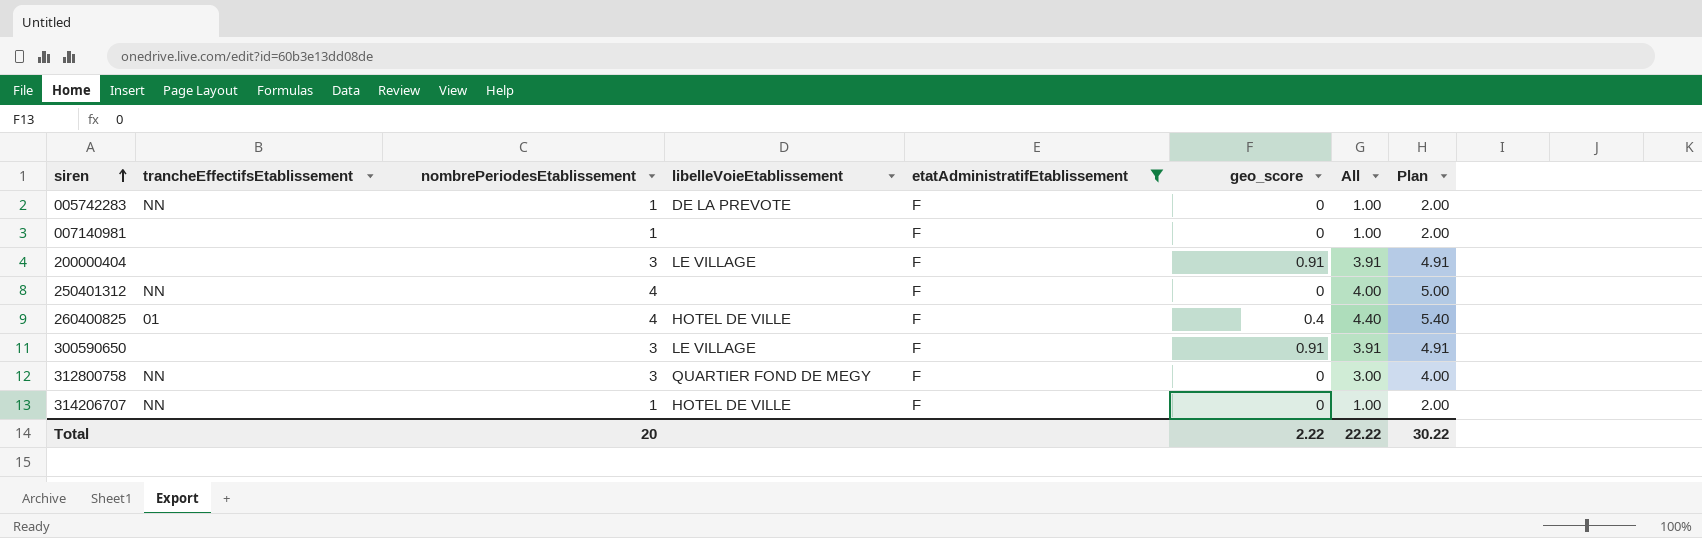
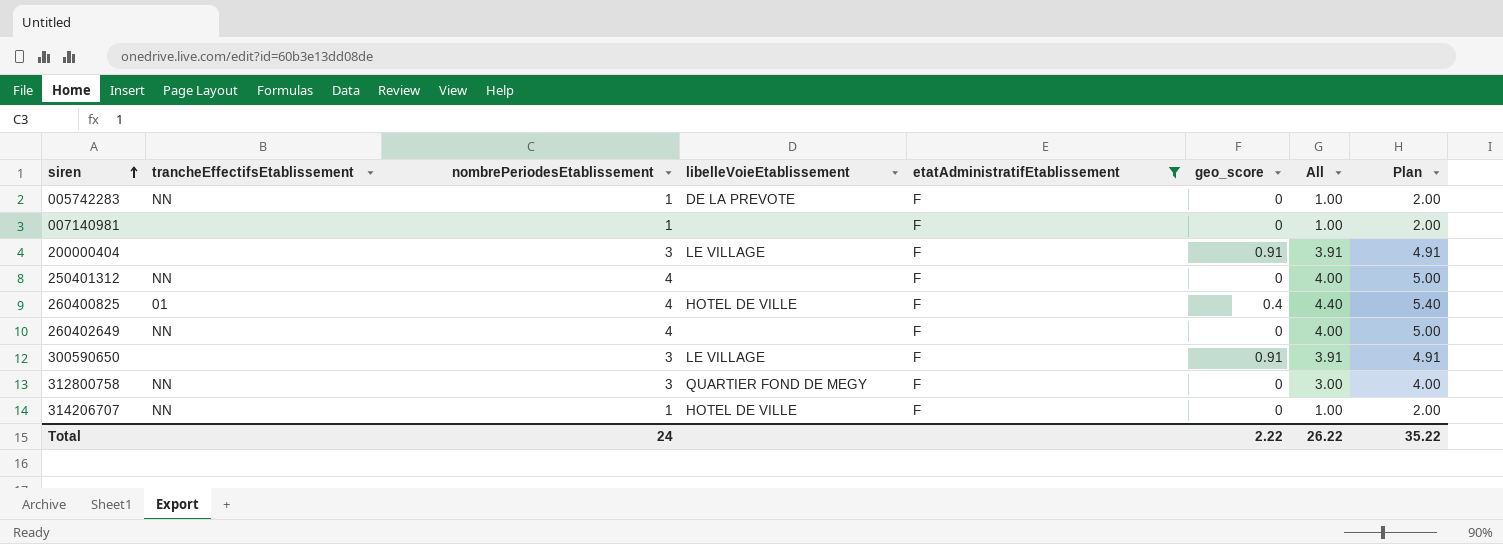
row 260402649: none -> NN | 4 | none | F | 0 | 4.00 | 5.00
Total | nombrePeriodesEtablissement: 20 -> 24
Total | All: 22.22 -> 26.22
Total | Plan: 30.22 -> 35.22

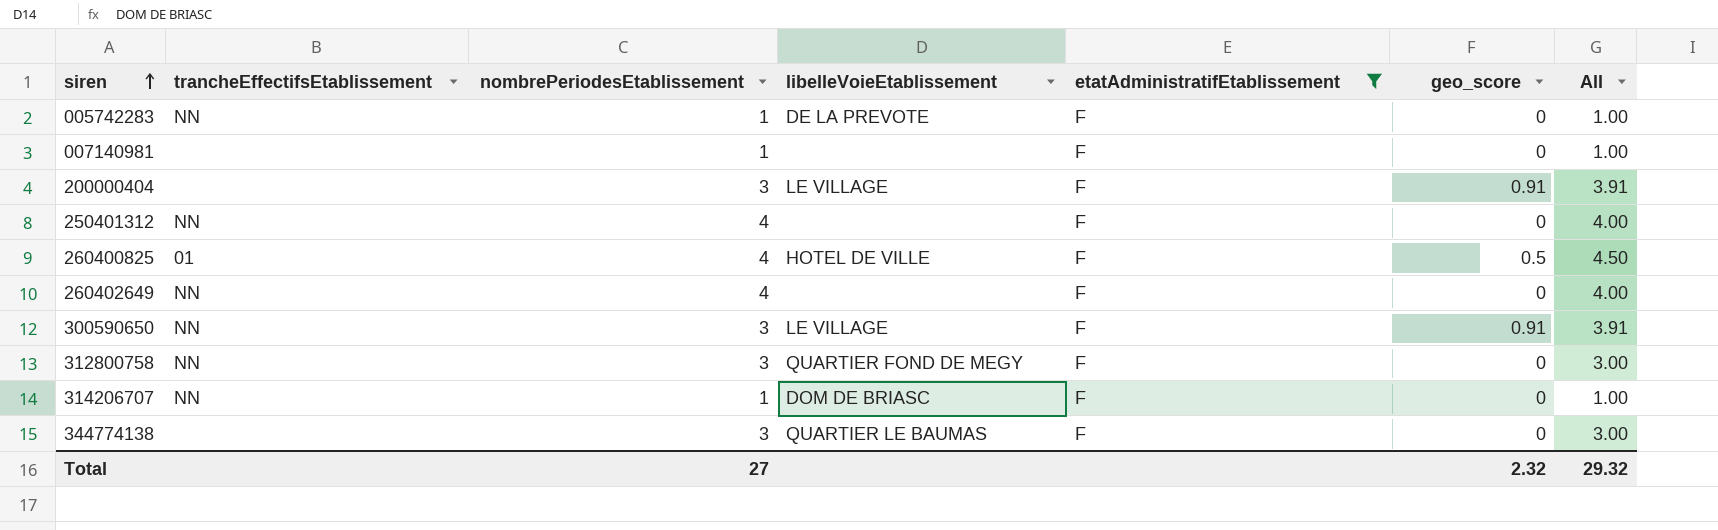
column Plan | formula: [All] + 1 -> none
260400825 | geo_score: 0.4 -> 0.5
260400825 | All: 4.40 -> 4.50
300590650 | trancheEffectifsEtablissement: none -> NN
314206707 | libelleVoieEtablissement: HOTEL DE VILLE -> DOM DE BRIASC
row 344774138: none -> none | 3 | QUARTIER LE BAUMAS | F | 0 | 3.00
Total | nombrePeriodesEtablissement: 24 -> 27
Total | geo_score: 2.22 -> 2.32
Total | All: 26.22 -> 29.32

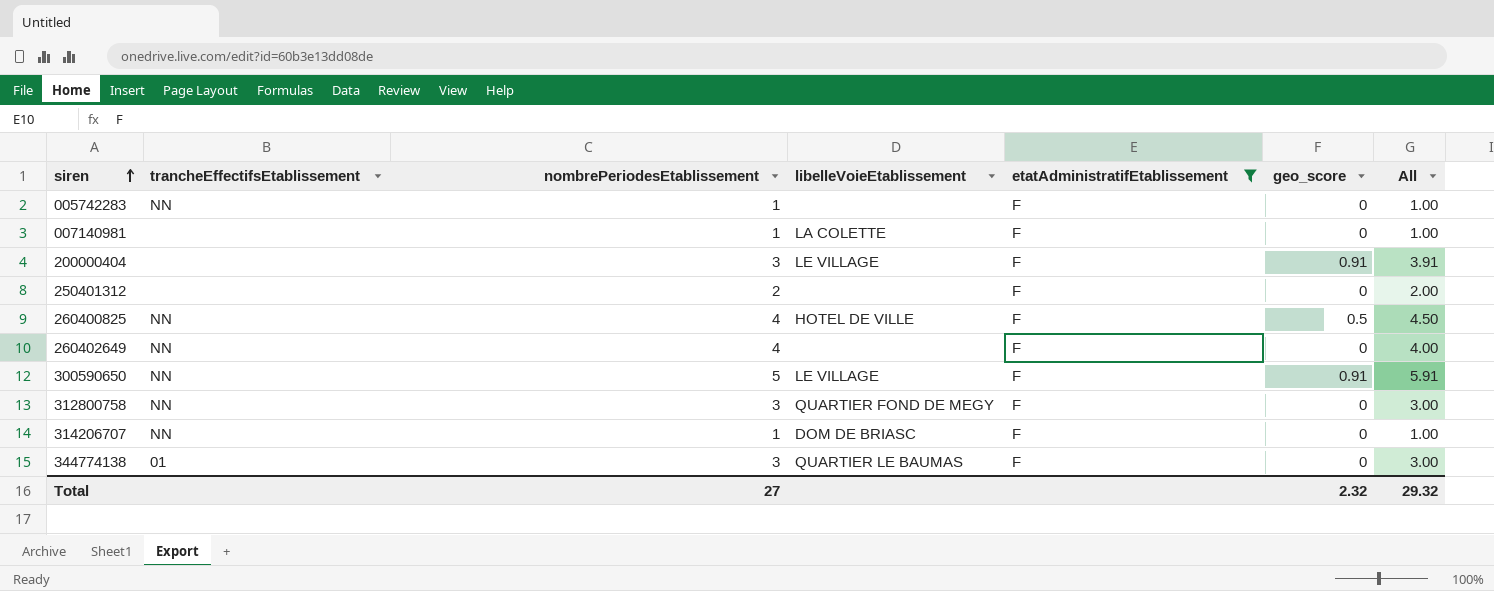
005742283 | libelleVoieEtablissement: DE LA PREVOTE -> none
007140981 | libelleVoieEtablissement: none -> LA COLETTE
250401312 | trancheEffectifsEtablissement: NN -> none
250401312 | nombrePeriodesEtablissement: 4 -> 2
250401312 | All: 4.00 -> 2.00
260400825 | trancheEffectifsEtablissement: 01 -> NN
300590650 | nombrePeriodesEtablissement: 3 -> 5
300590650 | All: 3.91 -> 5.91
344774138 | trancheEffectifsEtablissement: none -> 01

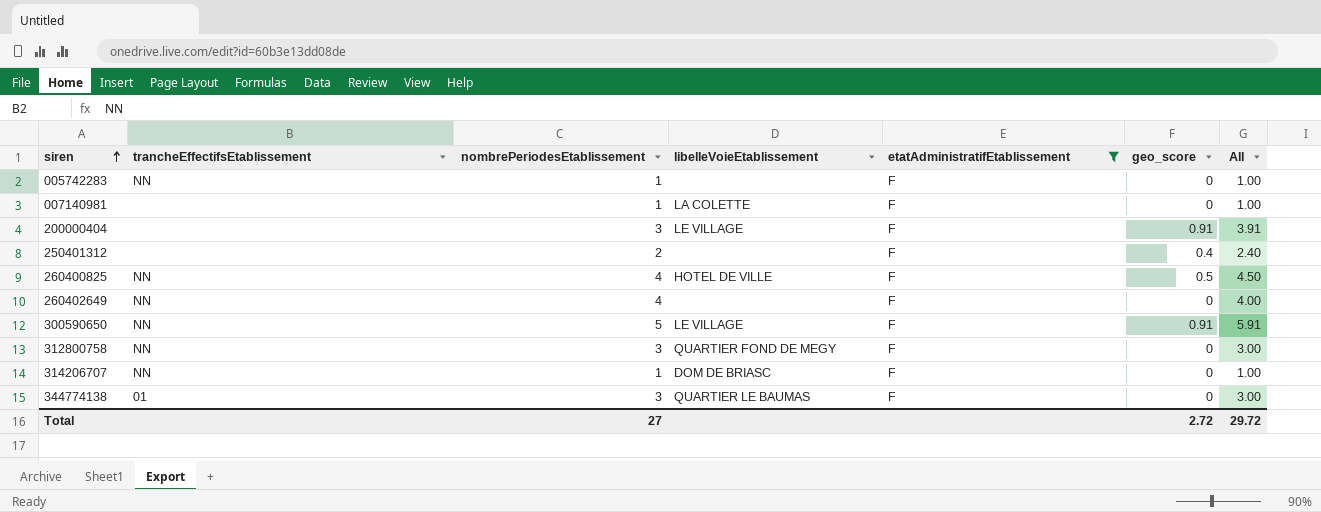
250401312 | geo_score: 0 -> 0.4
250401312 | All: 2.00 -> 2.40
Total | geo_score: 2.32 -> 2.72
Total | All: 29.32 -> 29.72

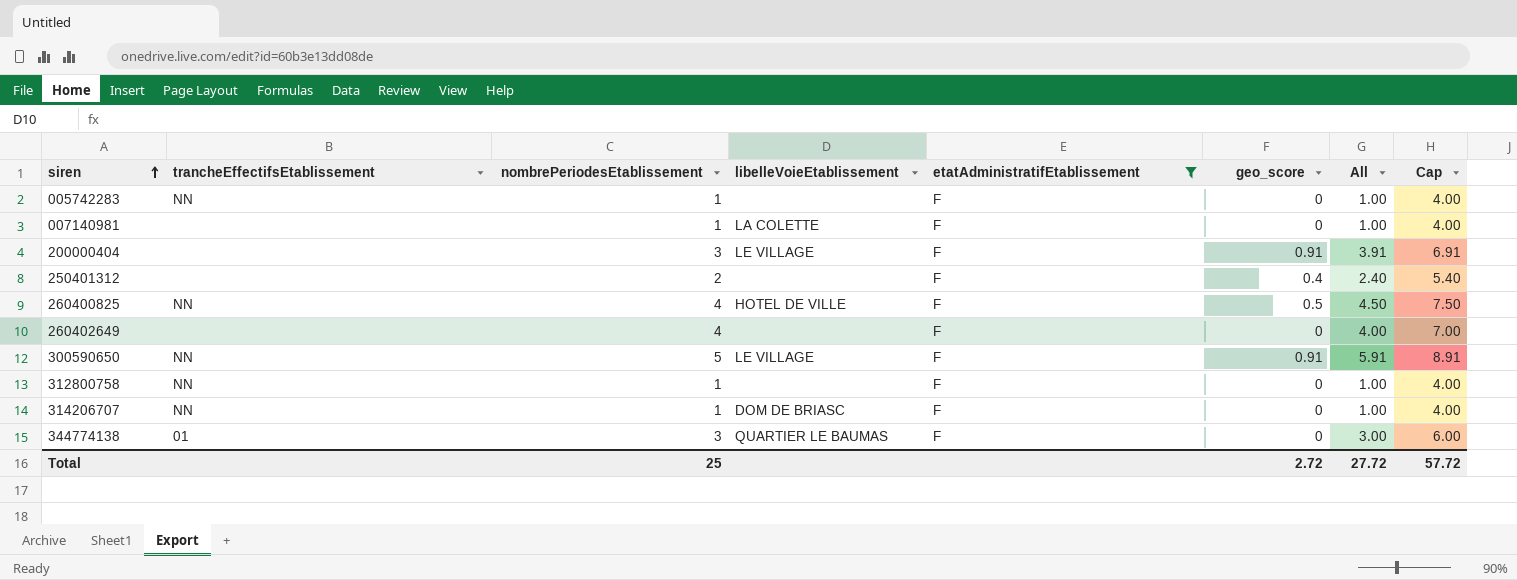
column Cap | formula: none -> [All] + 3
260402649 | trancheEffectifsEtablissement: NN -> none
312800758 | nombrePeriodesEtablissement: 3 -> 1
312800758 | libelleVoieEtablissement: QUARTIER FOND DE MEGY -> none
312800758 | All: 3.00 -> 1.00
Total | nombrePeriodesEtablissement: 27 -> 25
Total | All: 29.72 -> 27.72

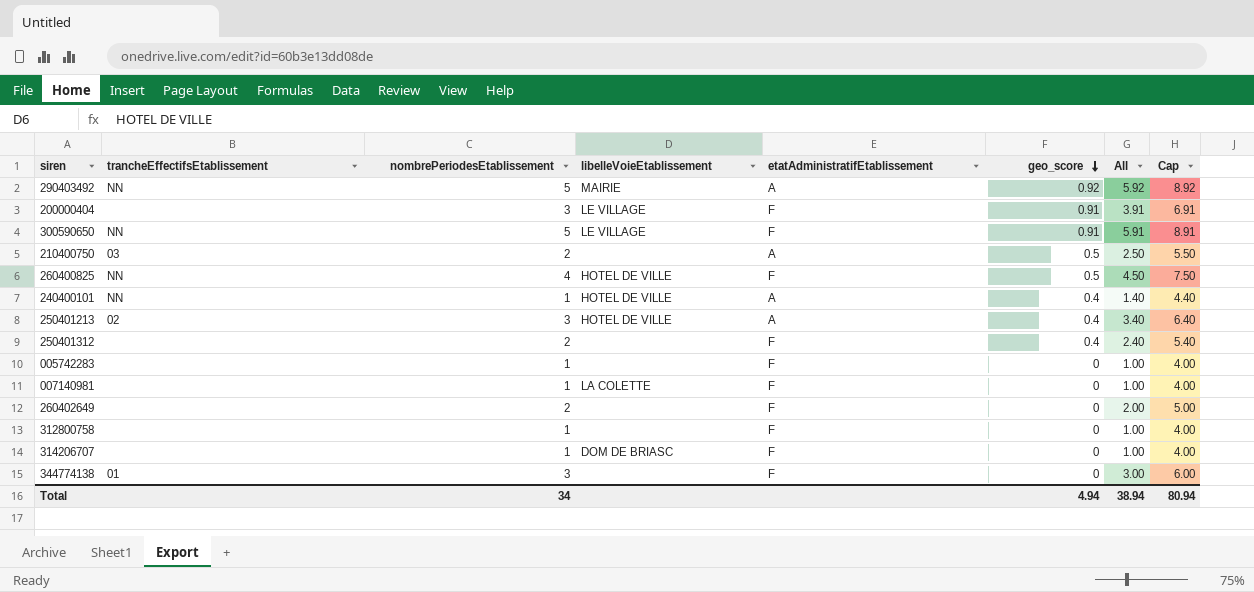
filter: etatAdministratifEtablissement = F -> none
row order: siren ascending -> geo_score descending
005742283 | trancheEffectifsEtablissement: NN -> none
260402649 | nombrePeriodesEtablissement: 4 -> 2
260402649 | All: 4.00 -> 2.00
260402649 | Cap: 7.00 -> 5.00
312800758 | trancheEffectifsEtablissement: NN -> none
314206707 | trancheEffectifsEtablissement: NN -> none
344774138 | libelleVoieEtablissement: QUARTIER LE BAUMAS -> none
Total | nombrePeriodesEtablissement: 25 -> 34
Total | geo_score: 2.72 -> 4.94
Total | All: 27.72 -> 38.94
Total | Cap: 57.72 -> 80.94

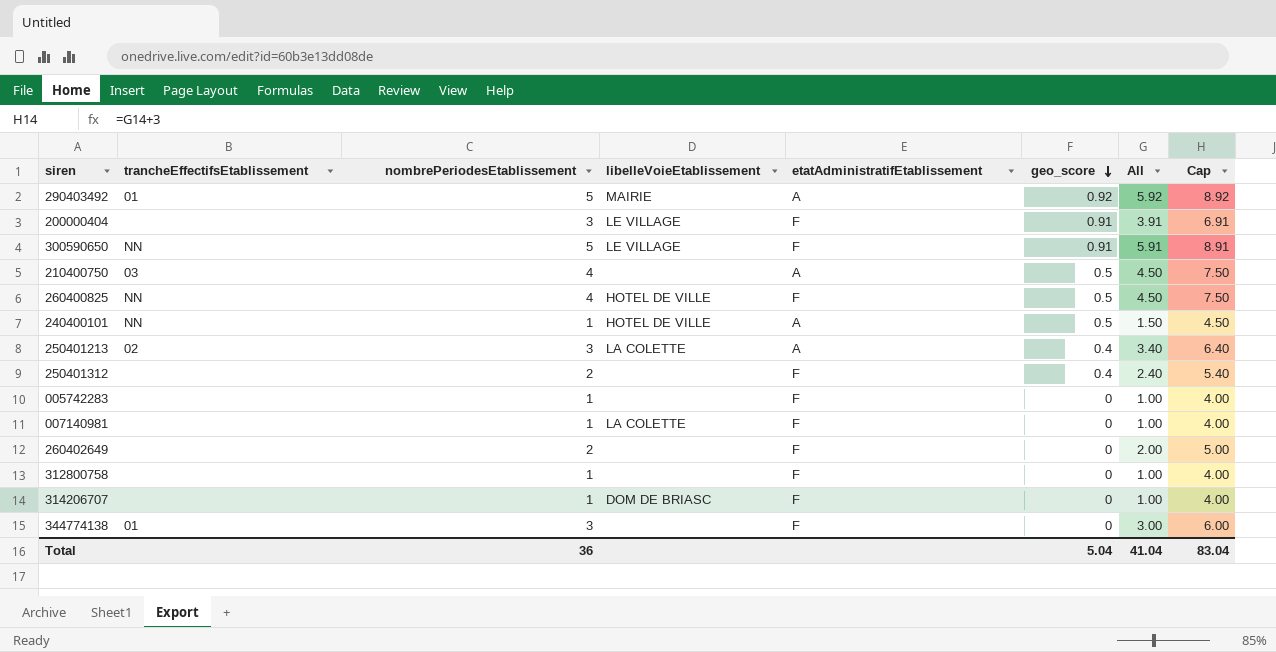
290403492 | trancheEffectifsEtablissement: NN -> 01
210400750 | nombrePeriodesEtablissement: 2 -> 4
210400750 | All: 2.50 -> 4.50
210400750 | Cap: 5.50 -> 7.50
240400101 | geo_score: 0.4 -> 0.5
240400101 | All: 1.40 -> 1.50
240400101 | Cap: 4.40 -> 4.50
250401213 | libelleVoieEtablissement: HOTEL DE VILLE -> LA COLETTE
Total | nombrePeriodesEtablissement: 34 -> 36
Total | geo_score: 4.94 -> 5.04
Total | All: 38.94 -> 41.04
Total | Cap: 80.94 -> 83.04

